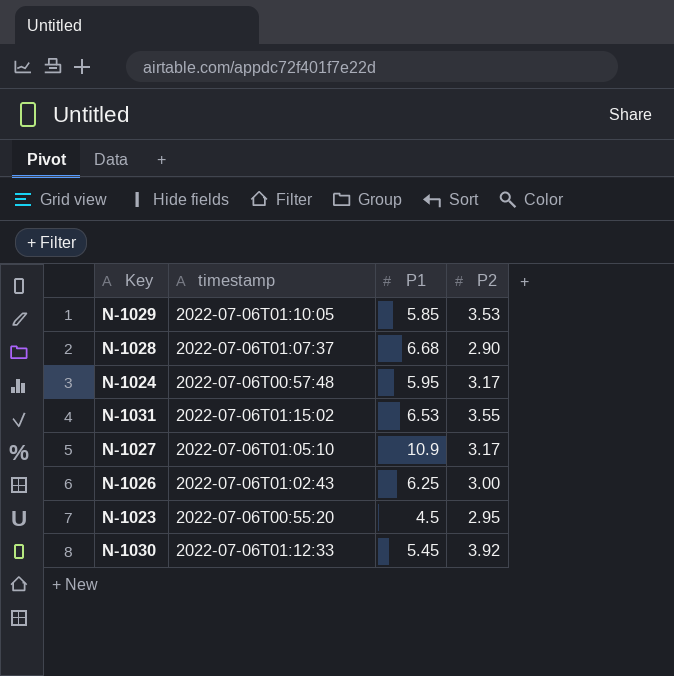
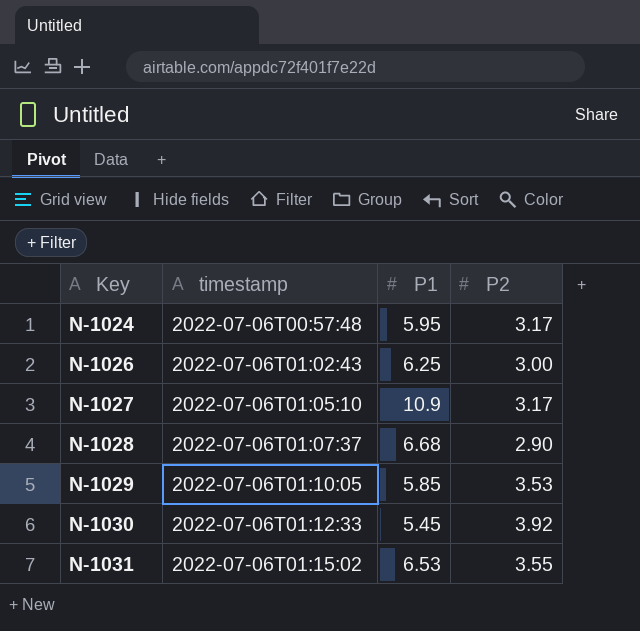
row order: none -> Key ascending
row N-1023: 2022-07-06T00:55:20 | 4.5 | 2.95 -> none

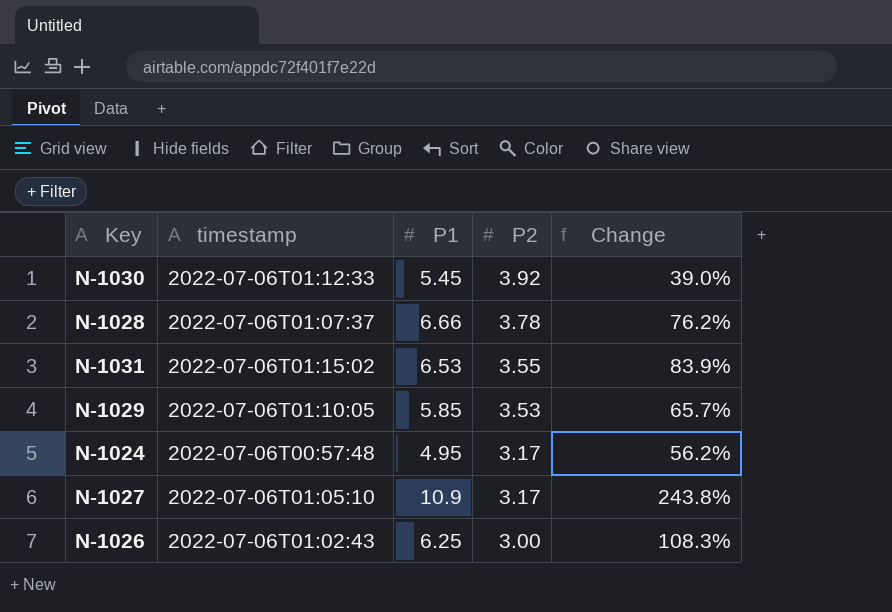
row order: Key ascending -> P2 descending
column Change | formula: none -> ([P1] - [P2]) / [P2]
N-1028 | P1: 6.68 -> 6.66
N-1028 | P2: 2.90 -> 3.78
N-1024 | P1: 5.95 -> 4.95

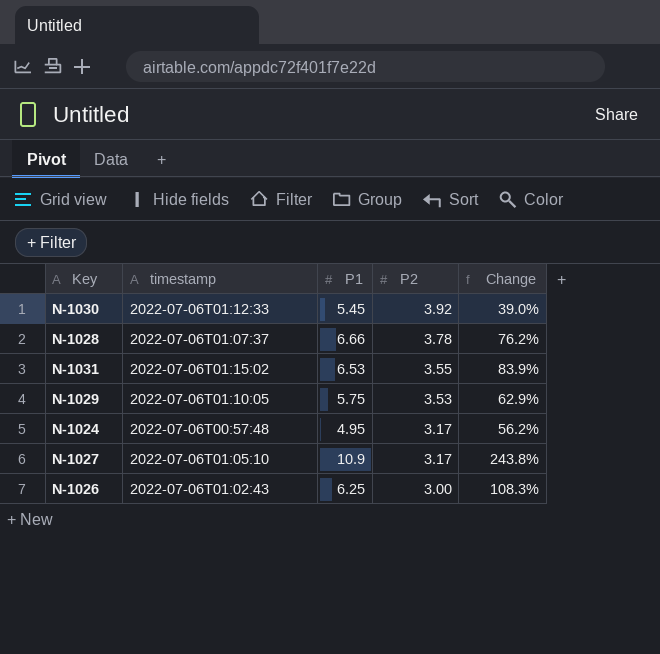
N-1029 | P1: 5.85 -> 5.75
N-1029 | Change: 65.7% -> 62.9%

